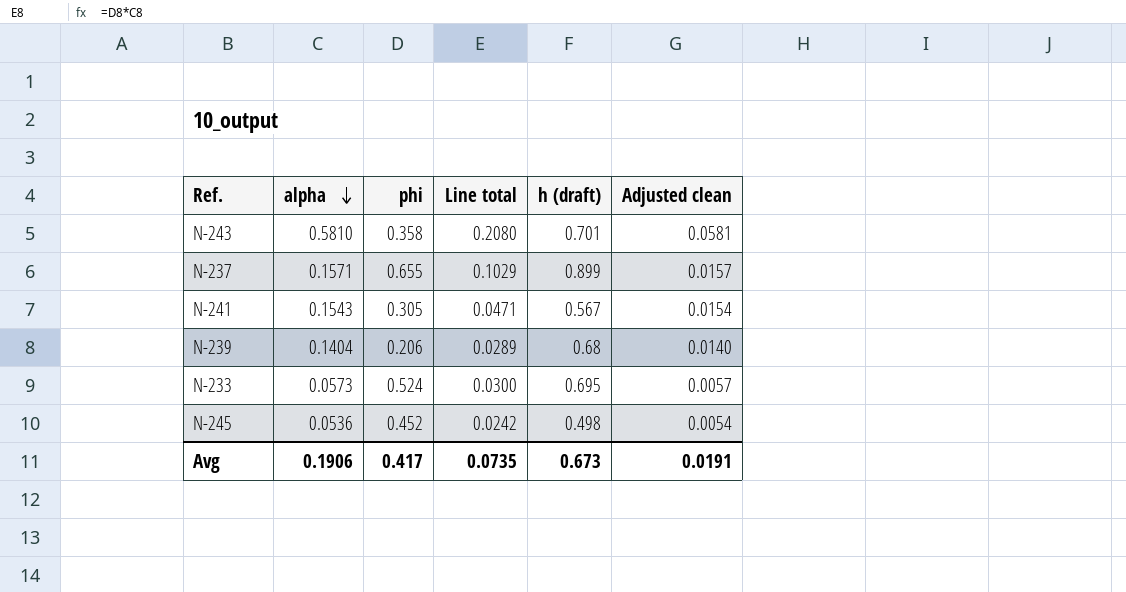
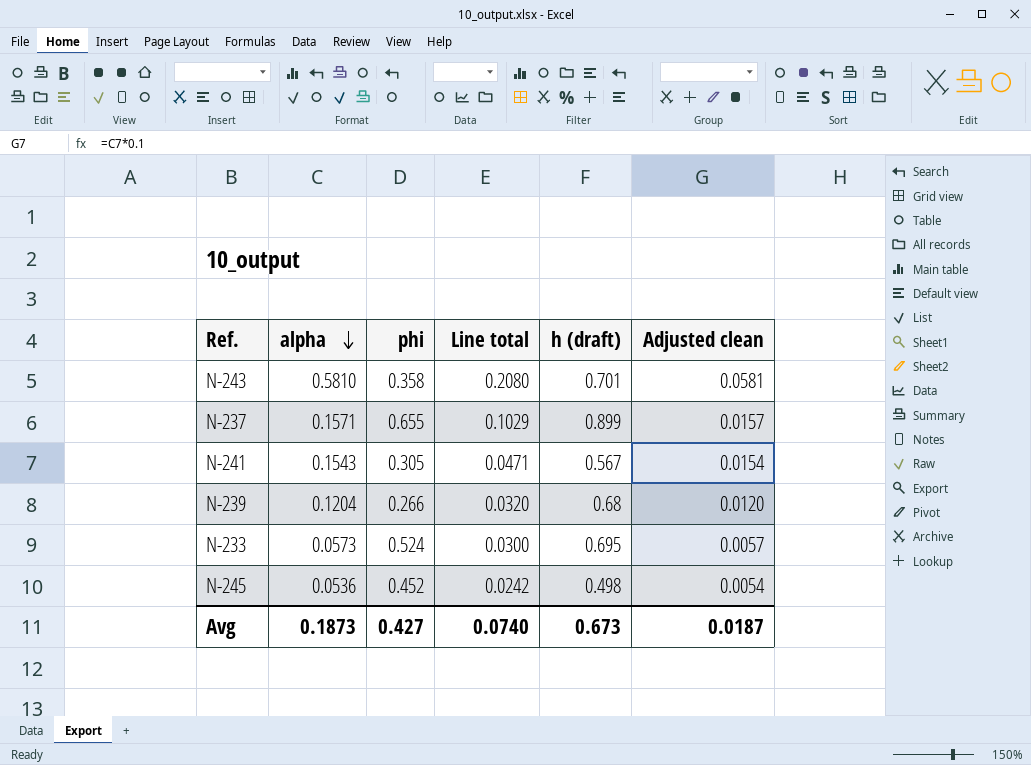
N-239 | alpha: 0.1404 -> 0.1204
N-239 | phi: 0.206 -> 0.266
N-239 | Line total: 0.0289 -> 0.0320
N-239 | Adjusted clean: 0.0140 -> 0.0120
Avg | alpha: 0.1906 -> 0.1873
Avg | phi: 0.417 -> 0.427
Avg | Line total: 0.0735 -> 0.0740
Avg | Adjusted clean: 0.0191 -> 0.0187

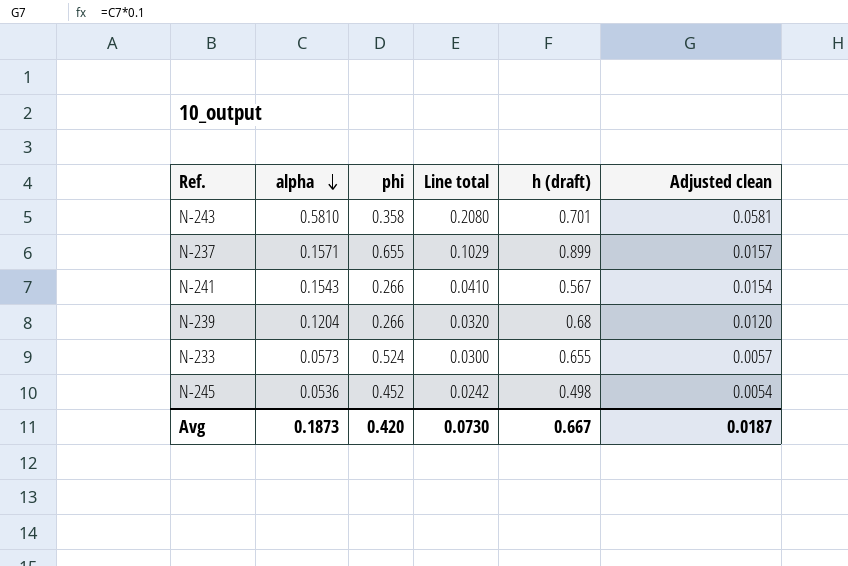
N-241 | phi: 0.305 -> 0.266
N-241 | Line total: 0.0471 -> 0.0410
N-233 | h (draft): 0.695 -> 0.655
Avg | phi: 0.427 -> 0.420
Avg | Line total: 0.0740 -> 0.0730
Avg | h (draft): 0.673 -> 0.667

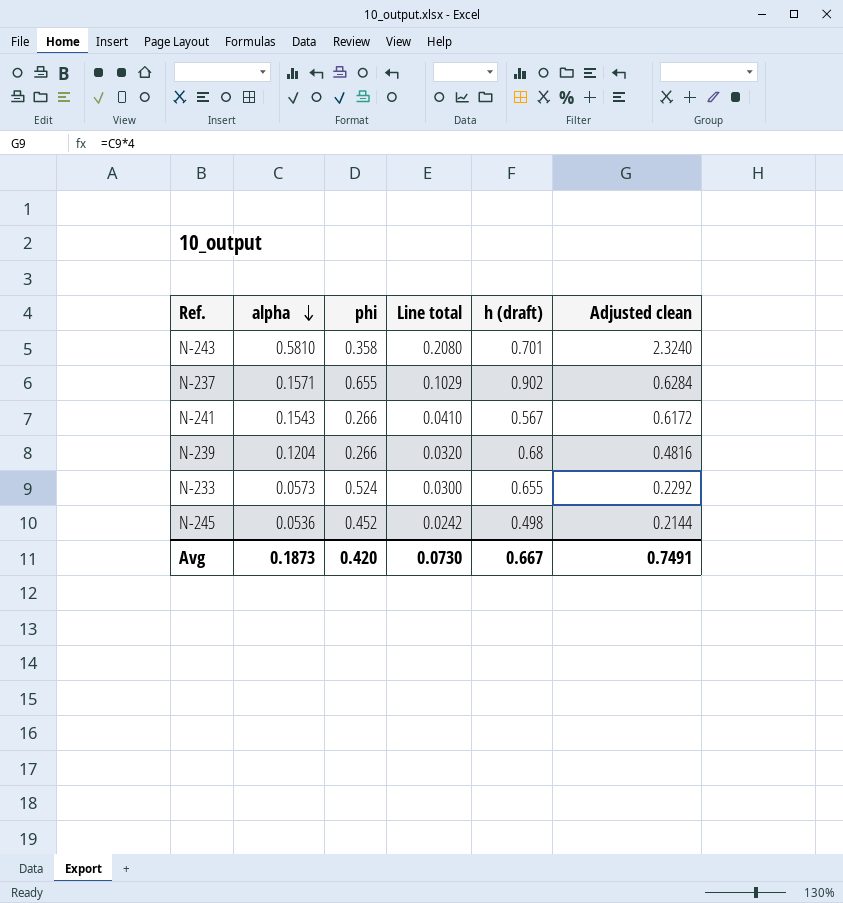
column Adjusted clean | formula: [alpha] * 0.1 -> [alpha] * 4
N-237 | h (draft): 0.899 -> 0.902
Avg | Adjusted clean: 0.0187 -> 0.7491

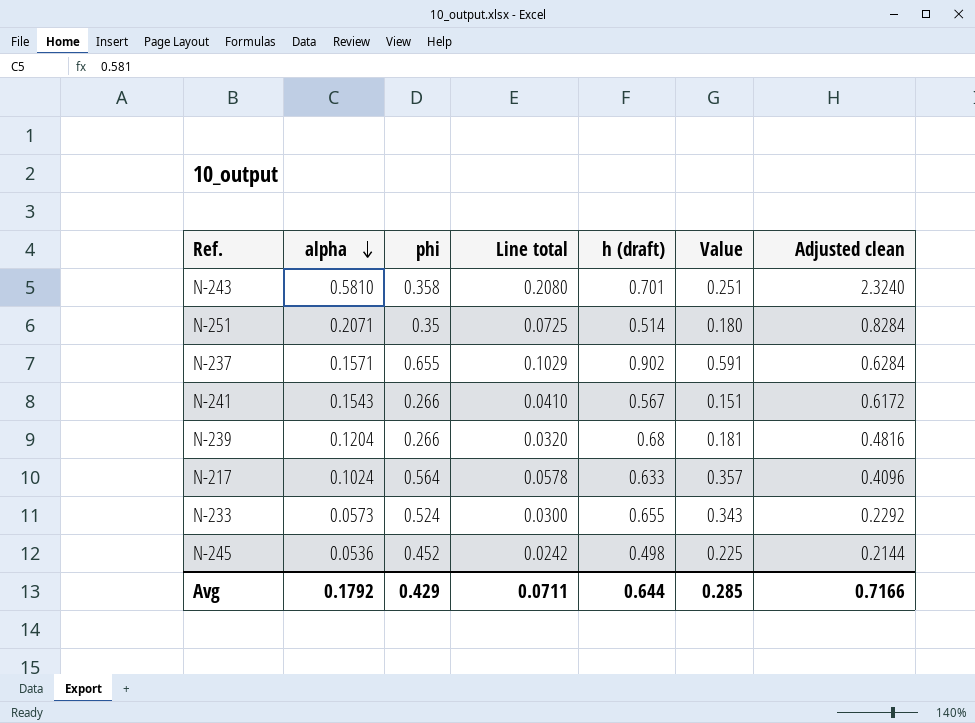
column Value | formula: none -> [phi] * [h (draft)]
row N-251: none -> 0.2071 | 0.35 | 0.0725 | 0.514 | 0.180 | 0.8284
row N-217: none -> 0.1024 | 0.564 | 0.0578 | 0.633 | 0.357 | 0.4096
Avg | alpha: 0.1873 -> 0.1792
Avg | phi: 0.420 -> 0.429
Avg | Line total: 0.0730 -> 0.0711
Avg | h (draft): 0.667 -> 0.644
Avg | Adjusted clean: 0.7491 -> 0.7166

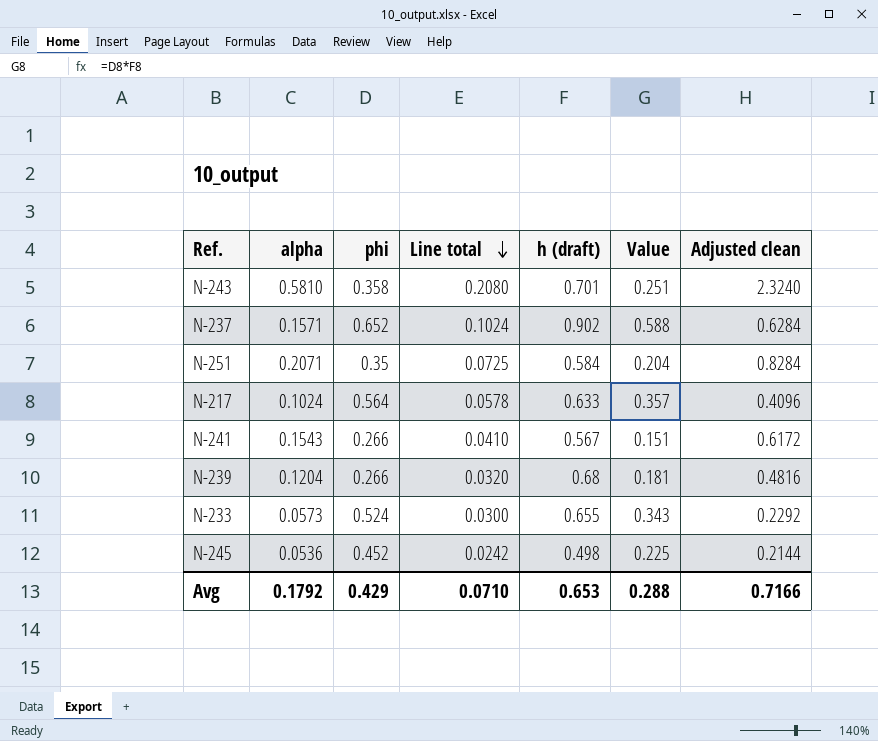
row order: alpha descending -> Line total descending
N-237 | phi: 0.655 -> 0.652
N-237 | Line total: 0.1029 -> 0.1024
N-237 | Value: 0.591 -> 0.588
N-251 | h (draft): 0.514 -> 0.584
N-251 | Value: 0.180 -> 0.204
Avg | Line total: 0.0711 -> 0.0710
Avg | h (draft): 0.644 -> 0.653
Avg | Value: 0.285 -> 0.288

